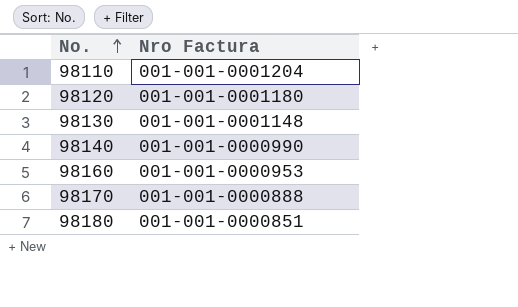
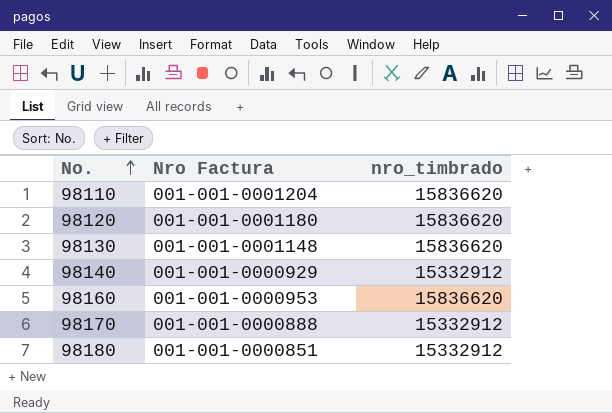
column nro_timbrado | position: none -> 3
98140 | Nro Factura: 001-001-0000990 -> 001-001-0000929

